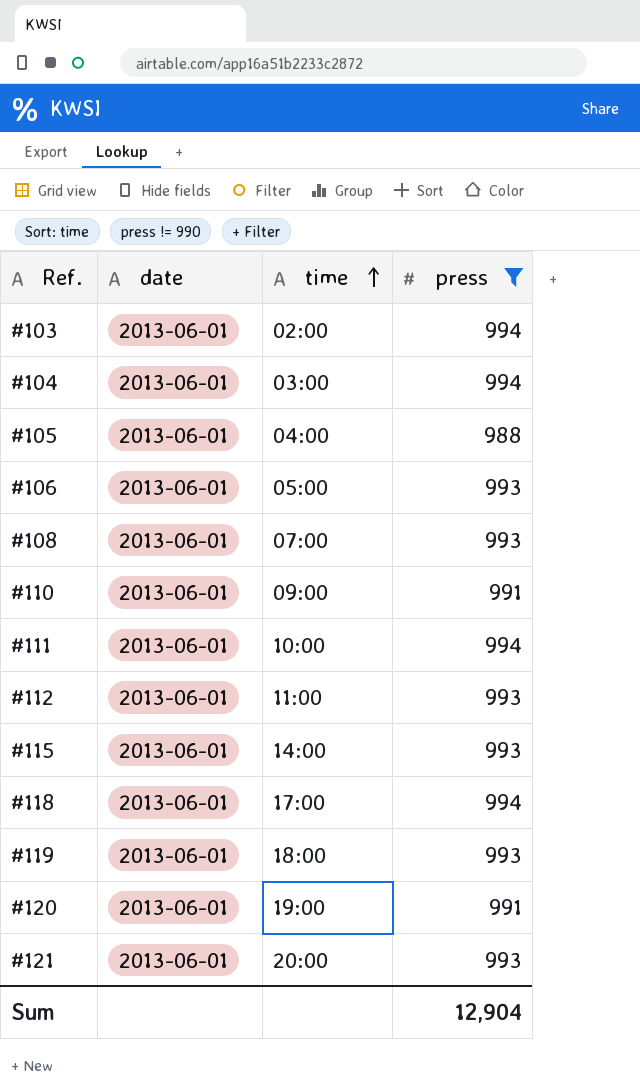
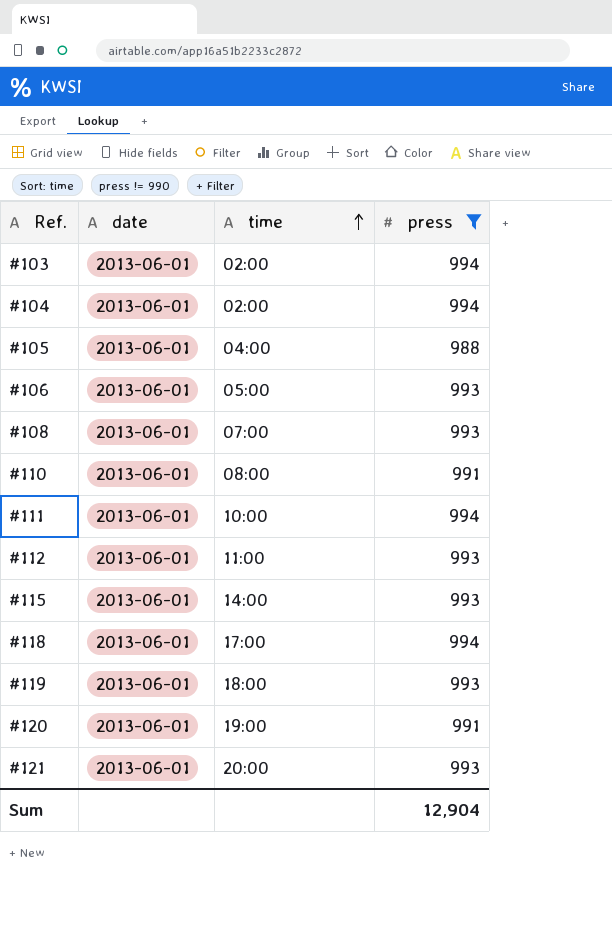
#104 | time: 03:00 -> 02:00
#110 | time: 09:00 -> 08:00

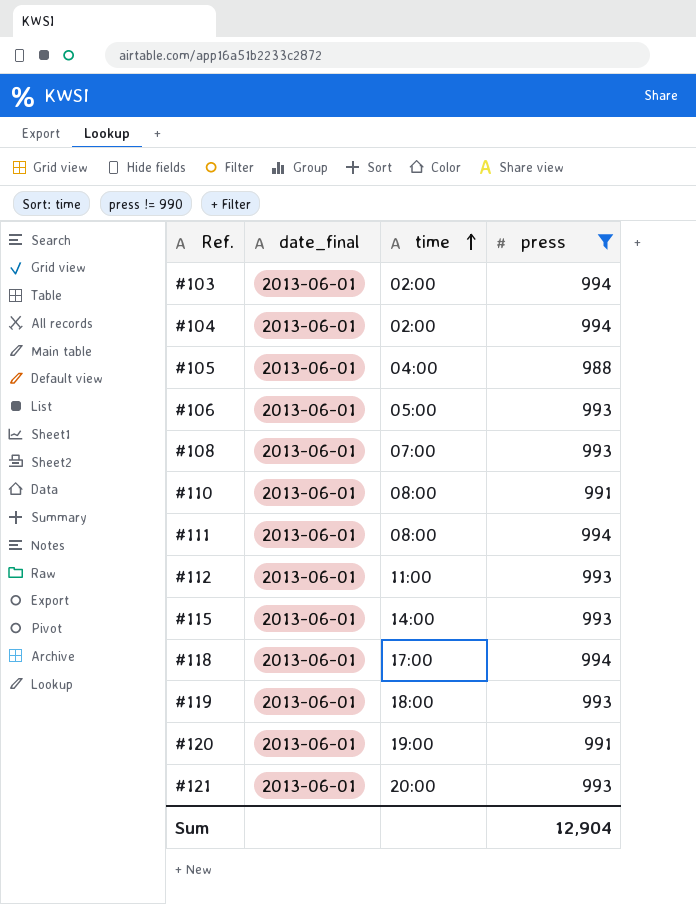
column name: date -> date_final
#111 | time: 10:00 -> 08:00

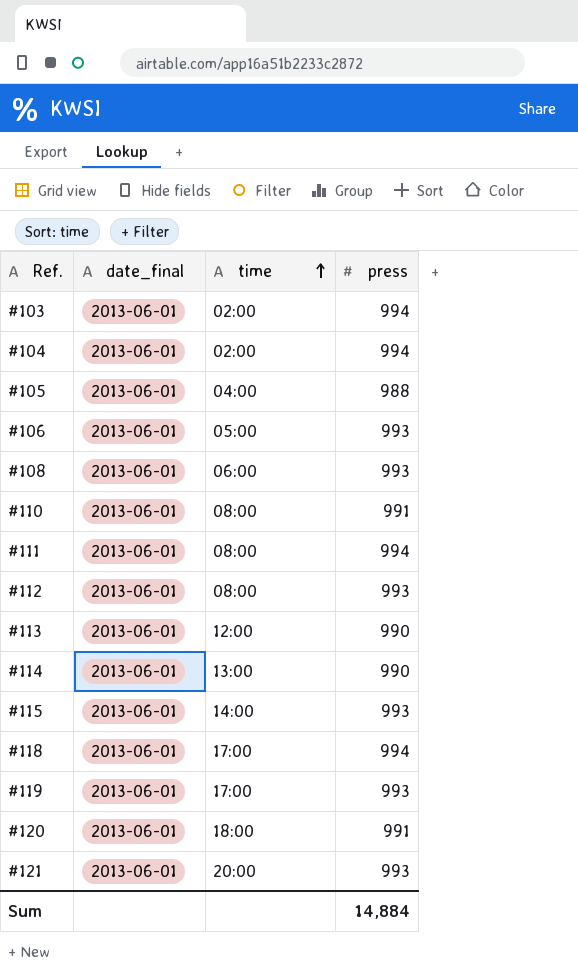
filter: press != 990 -> none
#108 | time: 07:00 -> 06:00
#112 | time: 11:00 -> 08:00
#119 | time: 18:00 -> 17:00
#120 | time: 19:00 -> 18:00
Sum | press: 12,904 -> 14,884

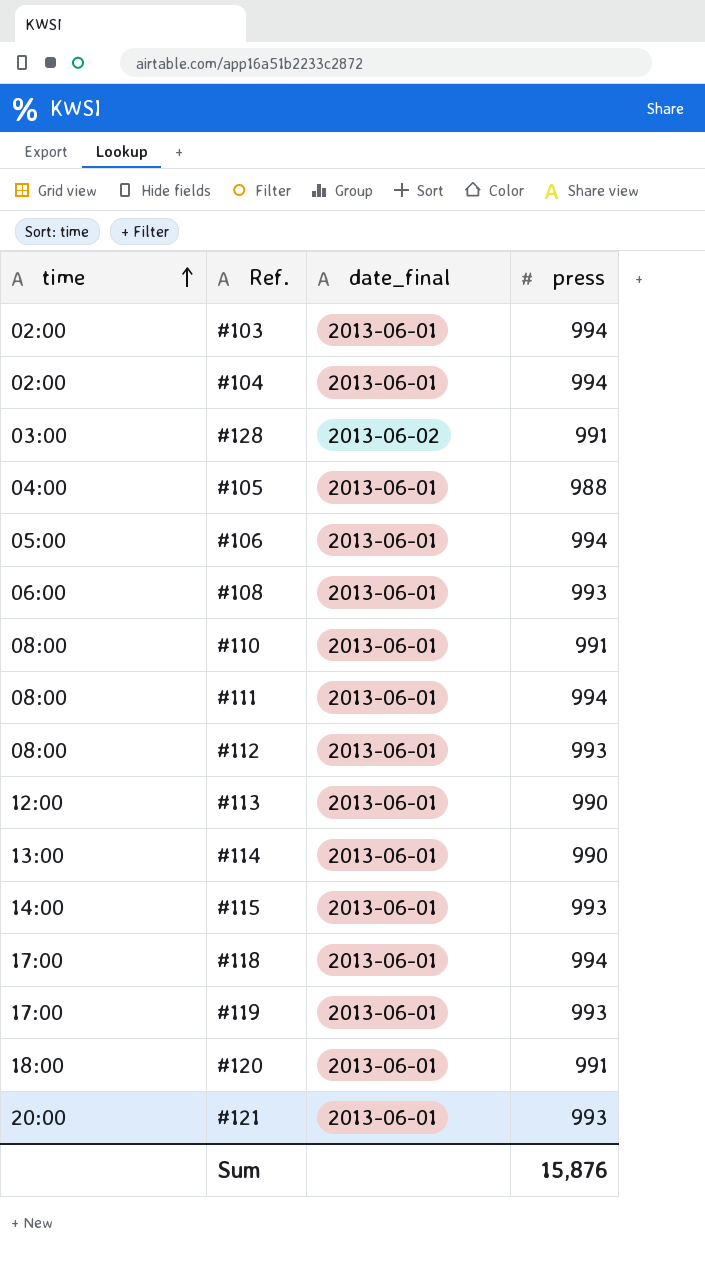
column time | position: 3 -> 1
row #128: none -> 03:00 | 2013-06-02 | 991
#106 | press: 993 -> 994
Sum | press: 14,884 -> 15,876

